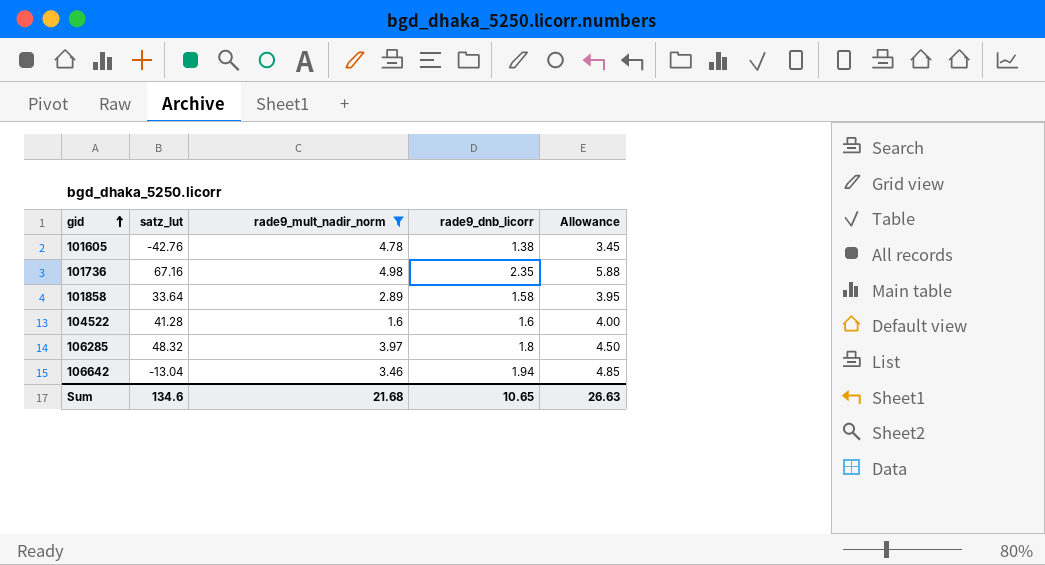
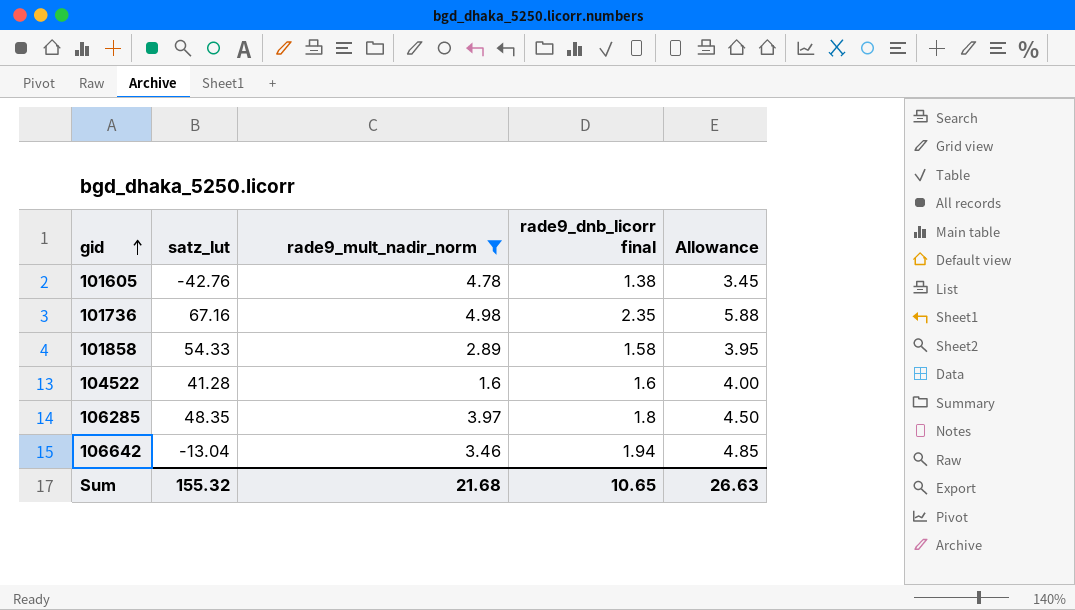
column name: rade9_dnb_licorr -> rade9_dnb_licorr final
101858 | satz_lut: 33.64 -> 54.33
106285 | satz_lut: 48.32 -> 48.35
Sum | satz_lut: 134.6 -> 155.32

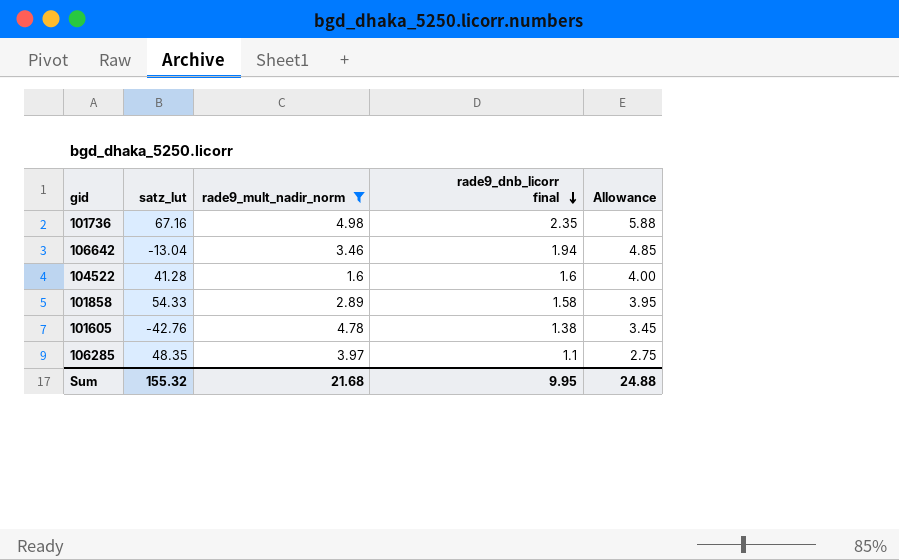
row order: gid ascending -> rade9_dnb_licorr final descending
106285 | rade9_dnb_licorr final: 1.8 -> 1.1
106285 | Allowance: 4.50 -> 2.75
Sum | rade9_dnb_licorr final: 10.65 -> 9.95
Sum | Allowance: 26.63 -> 24.88

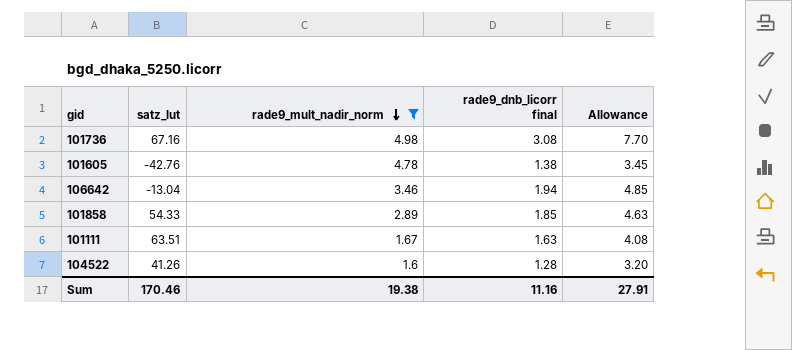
row order: rade9_dnb_licorr final descending -> rade9_mult_nadir_norm descending
row 106285: 48.35 | 3.97 | 1.1 | 2.75 -> none
101736 | rade9_dnb_licorr final: 2.35 -> 3.08
101736 | Allowance: 5.88 -> 7.70
101858 | rade9_dnb_licorr final: 1.58 -> 1.85
101858 | Allowance: 3.95 -> 4.63
row 101111: none -> 63.51 | 1.67 | 1.63 | 4.08
104522 | satz_lut: 41.28 -> 41.26
104522 | rade9_dnb_licorr final: 1.6 -> 1.28
104522 | Allowance: 4.00 -> 3.20
Sum | satz_lut: 155.32 -> 170.46
Sum | rade9_mult_nadir_norm: 21.68 -> 19.38
Sum | rade9_dnb_licorr final: 9.95 -> 11.16
Sum | Allowance: 24.88 -> 27.91

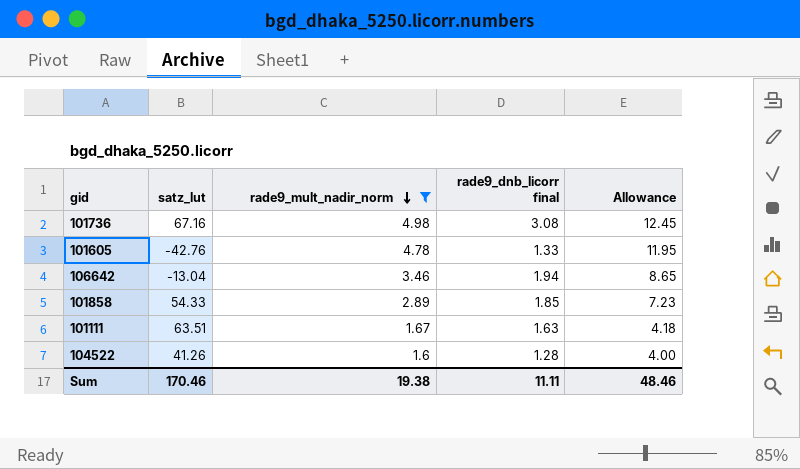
column Allowance | formula: [rade9_dnb_licorr final] * 2.5 -> [rade9_mult_nadir_norm] * 2.5
101605 | rade9_dnb_licorr final: 1.38 -> 1.33
Sum | rade9_dnb_licorr final: 11.16 -> 11.11
Sum | Allowance: 27.91 -> 48.46

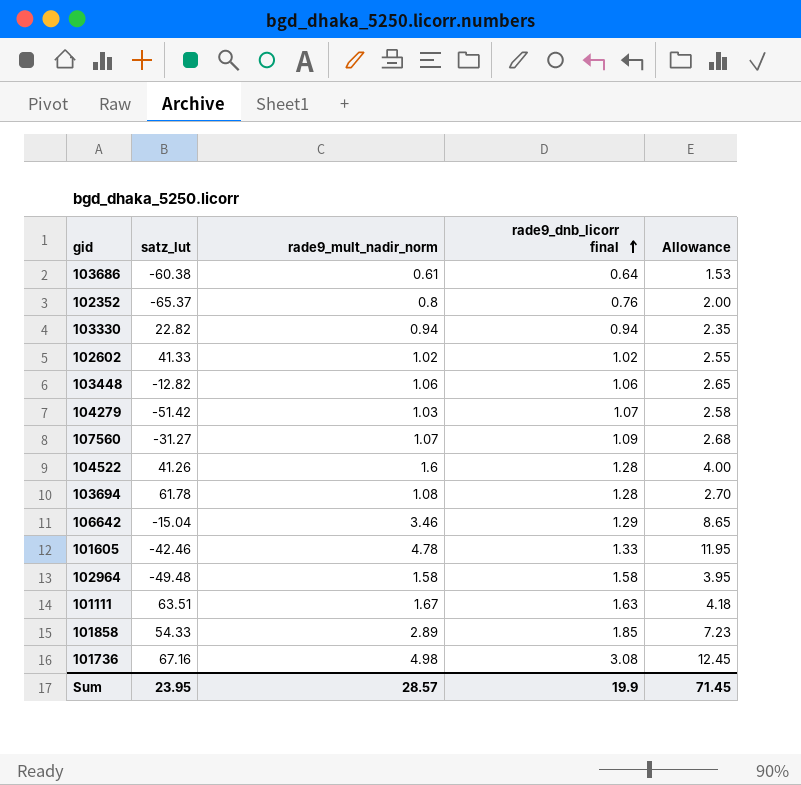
filter: rade9_mult_nadir_norm >= 1.6 -> none
row order: rade9_mult_nadir_norm descending -> rade9_dnb_licorr final ascending
106642 | satz_lut: -13.04 -> -15.04
106642 | rade9_dnb_licorr final: 1.94 -> 1.29
101605 | satz_lut: -42.76 -> -42.46
Sum | satz_lut: 170.46 -> 23.95
Sum | rade9_mult_nadir_norm: 19.38 -> 28.57
Sum | rade9_dnb_licorr final: 11.11 -> 19.9
Sum | Allowance: 48.46 -> 71.45

